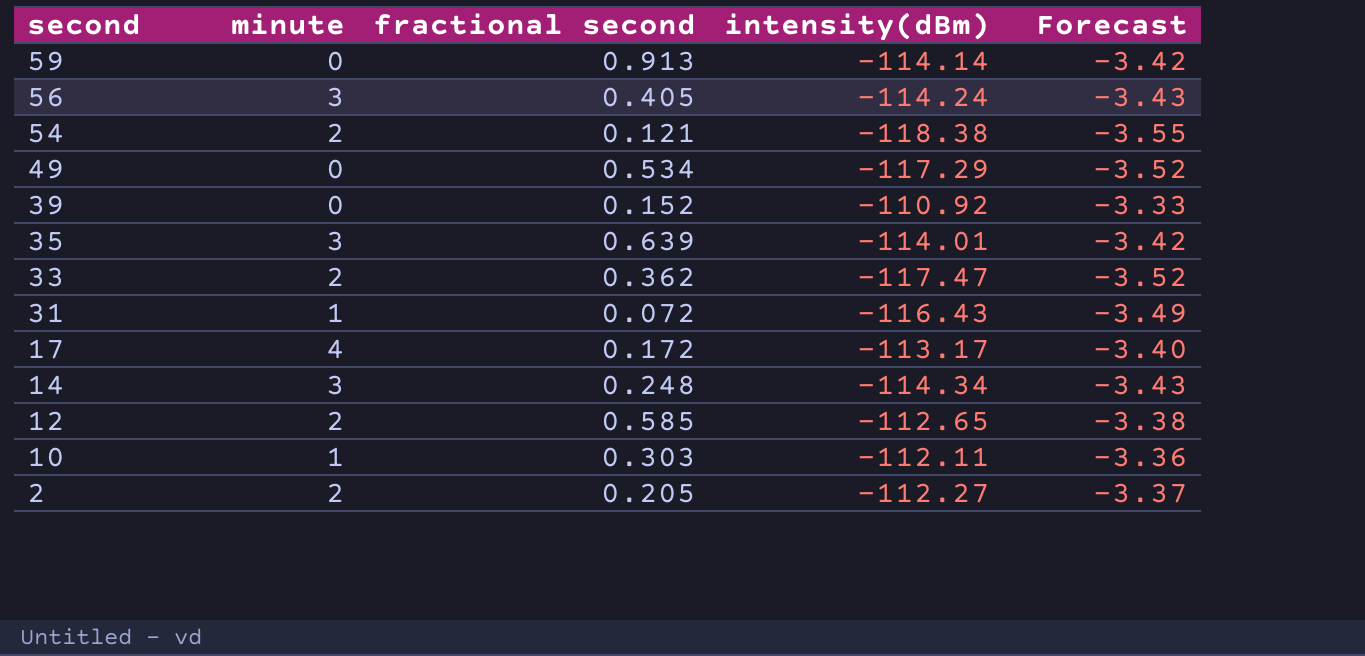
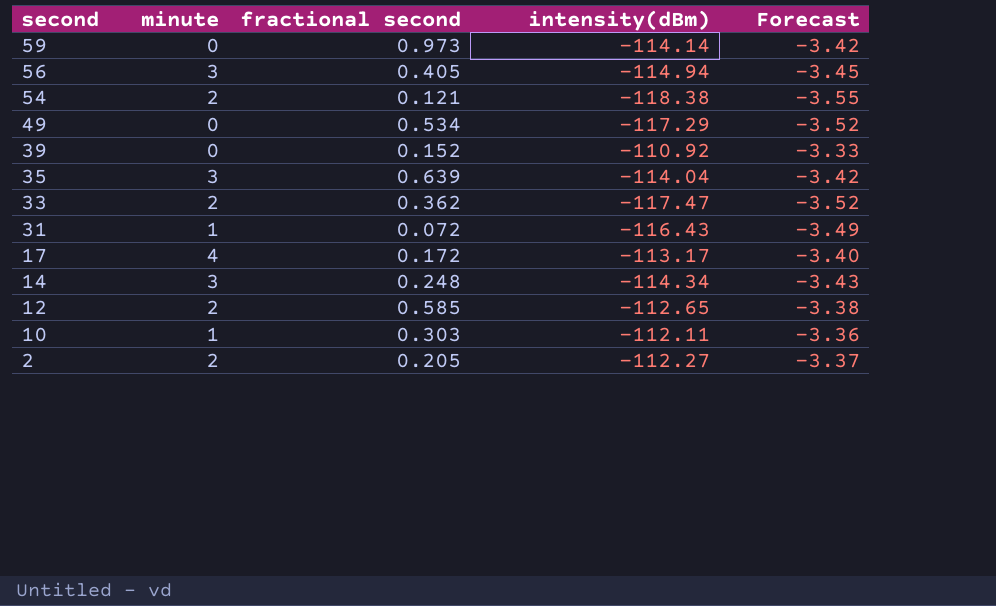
59 | fractional second: 0.913 -> 0.973
56 | intensity(dBm): -114.24 -> -114.94
56 | Forecast: -3.43 -> -3.45
35 | intensity(dBm): -114.01 -> -114.04

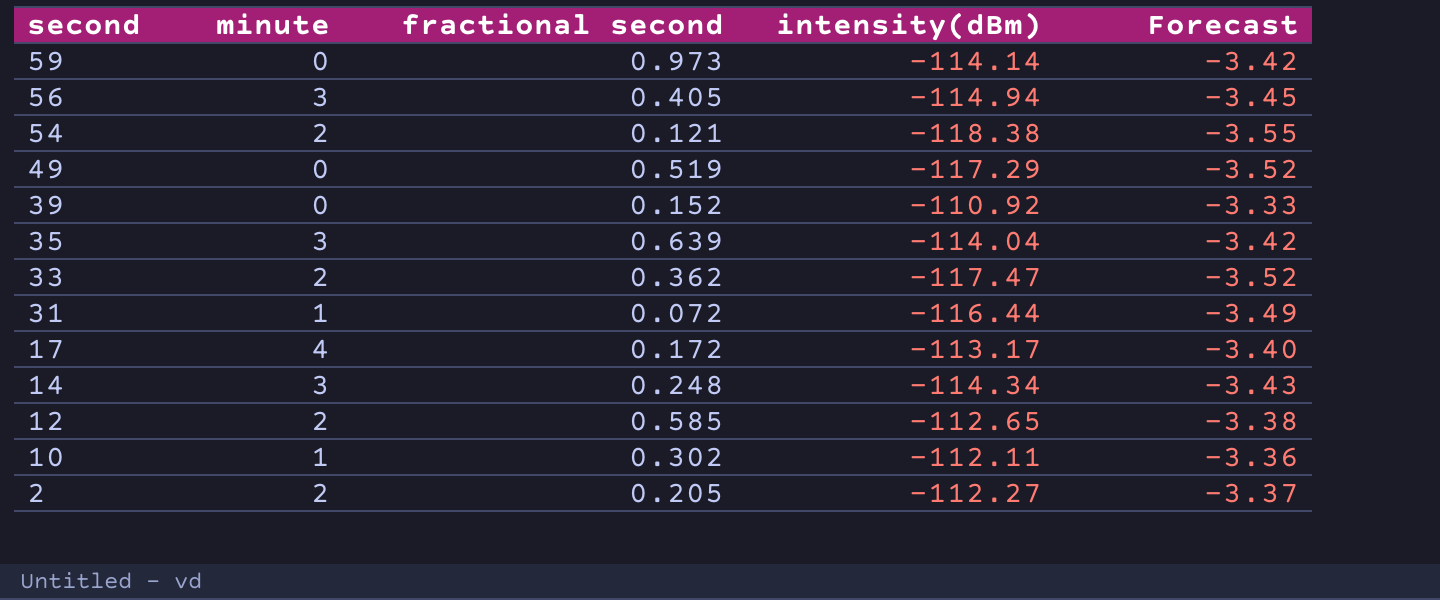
49 | fractional second: 0.534 -> 0.519
31 | intensity(dBm): -116.43 -> -116.44
10 | fractional second: 0.303 -> 0.302

